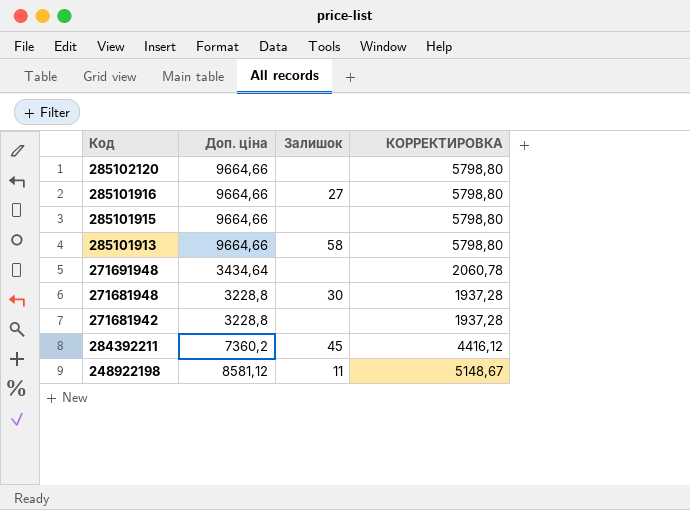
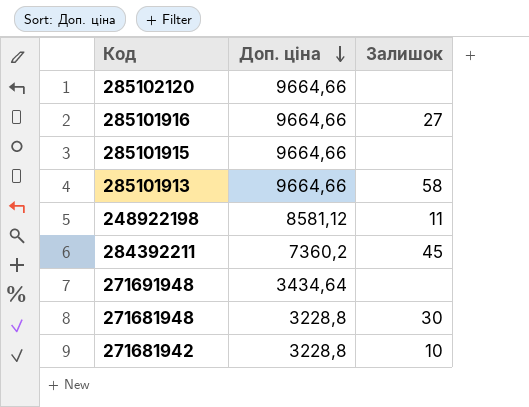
row order: none -> Доп. ціна descending
column КОРРЕКТИРОВКА | formula: [Доп. ціна] * 0,6 -> none
271681942 | Залишок: none -> 10

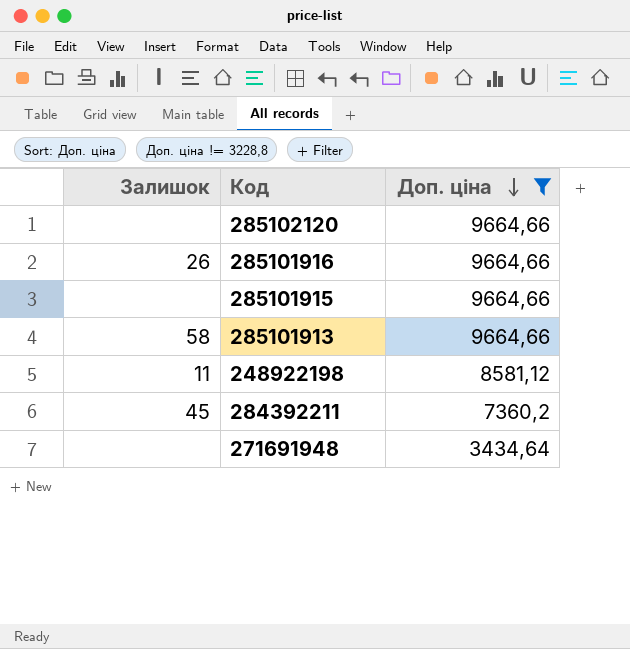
filter: none -> Доп. ціна != 3228,8
column Залишок | position: 3 -> 1
285101916 | Залишок: 27 -> 26

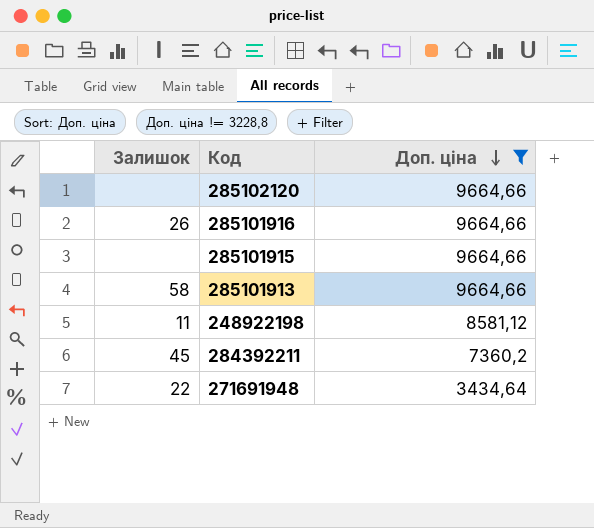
271691948 | Залишок: none -> 22

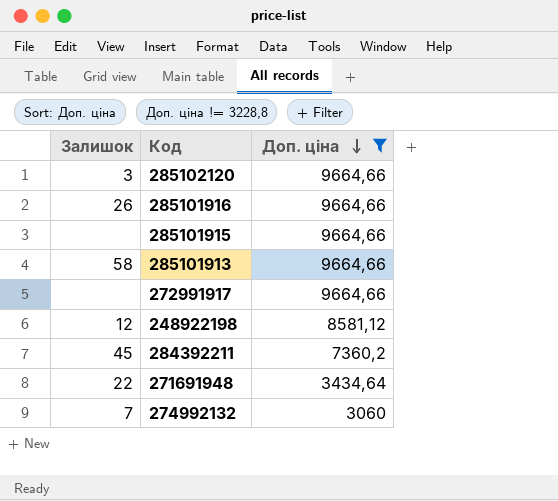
285102120 | Залишок: none -> 3
row 272991917: none -> none | 9664,66
248922198 | Залишок: 11 -> 12
row 274992132: none -> 7 | 3060

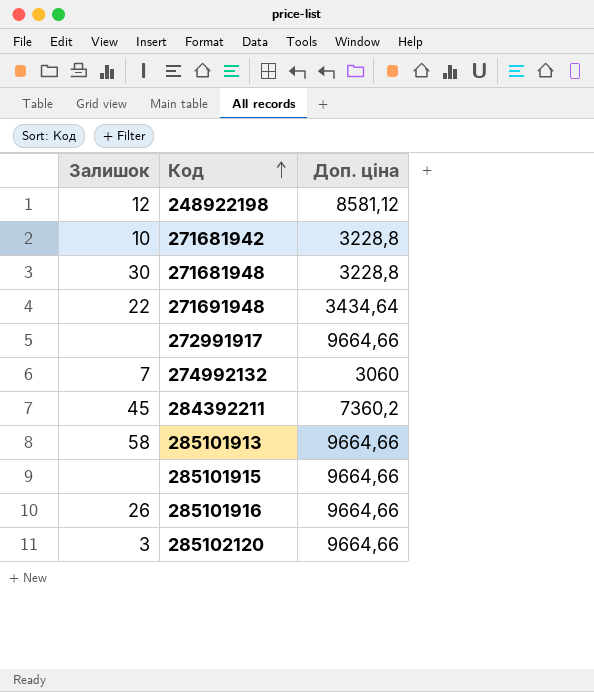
filter: Доп. ціна != 3228,8 -> none
row order: Доп. ціна descending -> Код ascending

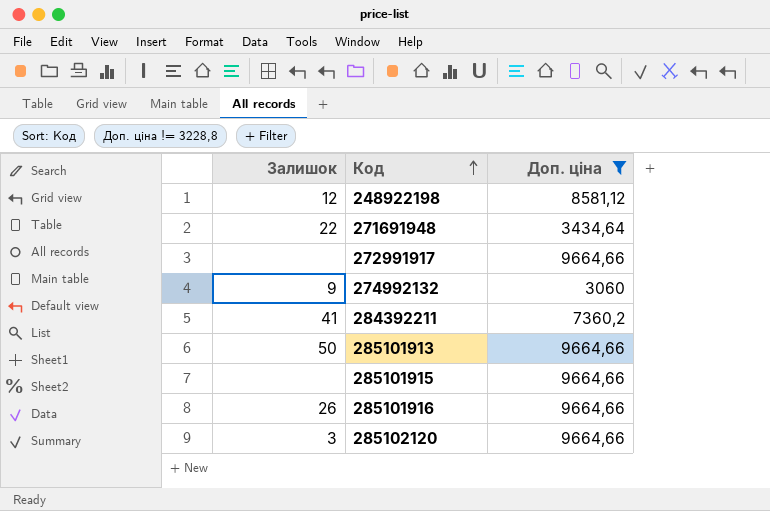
filter: none -> Доп. ціна != 3228,8
274992132 | Залишок: 7 -> 9
284392211 | Залишок: 45 -> 41
285101913 | Залишок: 58 -> 50

